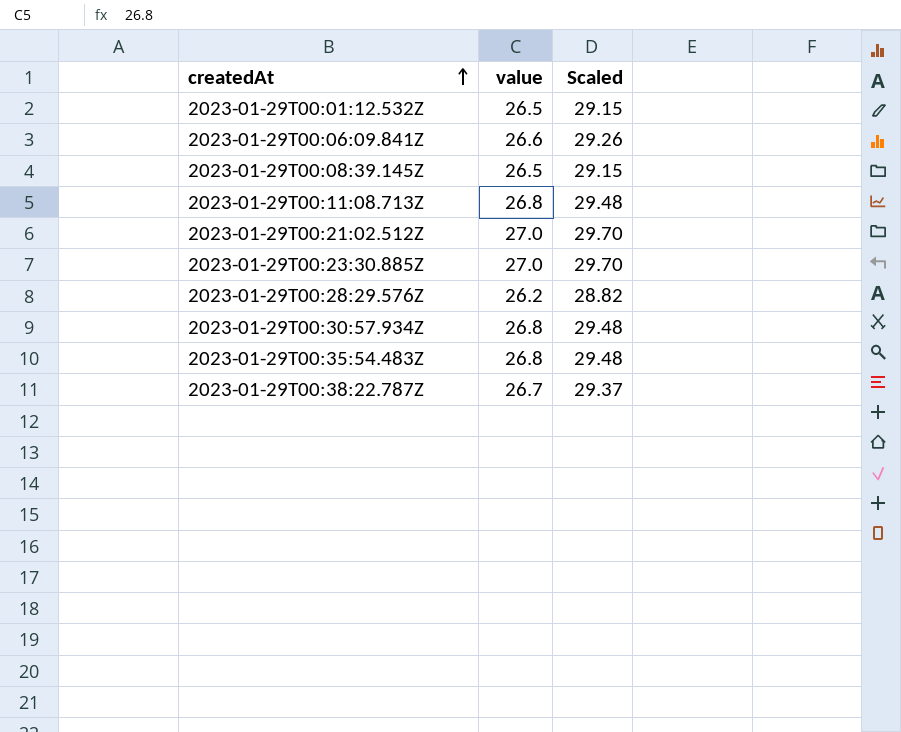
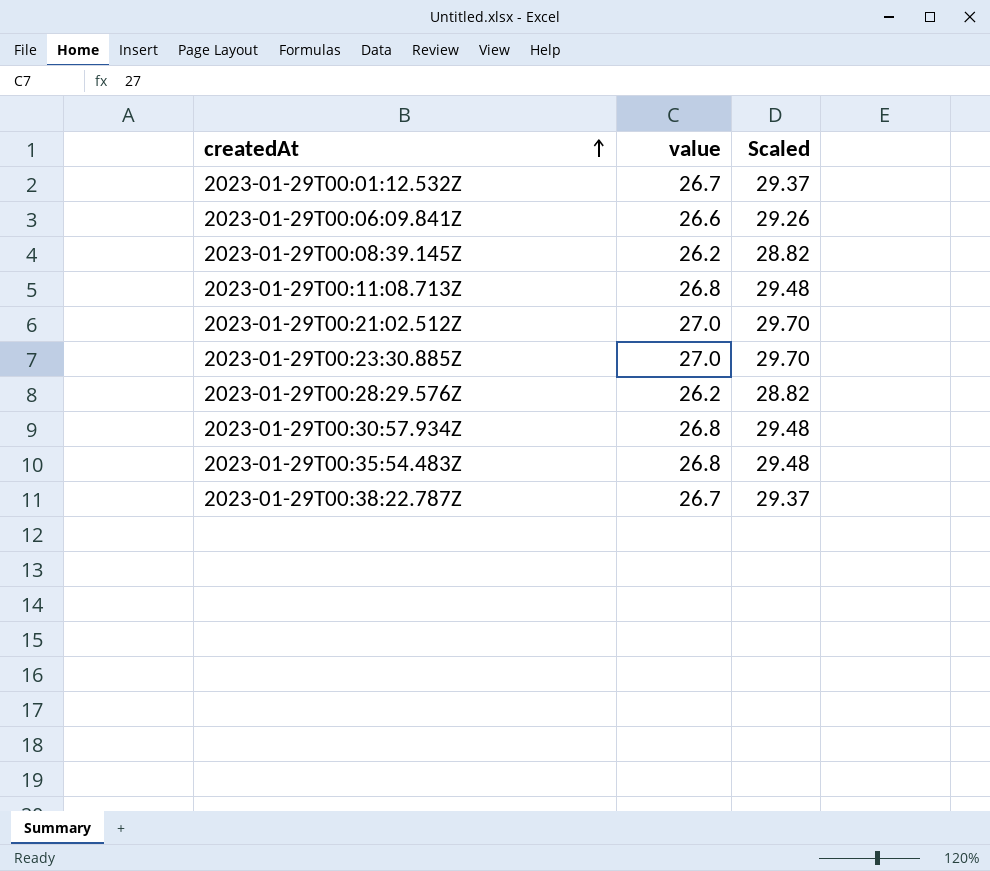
2023-01-29T00:01:12.532Z | value: 26.5 -> 26.7
2023-01-29T00:01:12.532Z | Scaled: 29.15 -> 29.37
2023-01-29T00:08:39.145Z | value: 26.5 -> 26.2
2023-01-29T00:08:39.145Z | Scaled: 29.15 -> 28.82

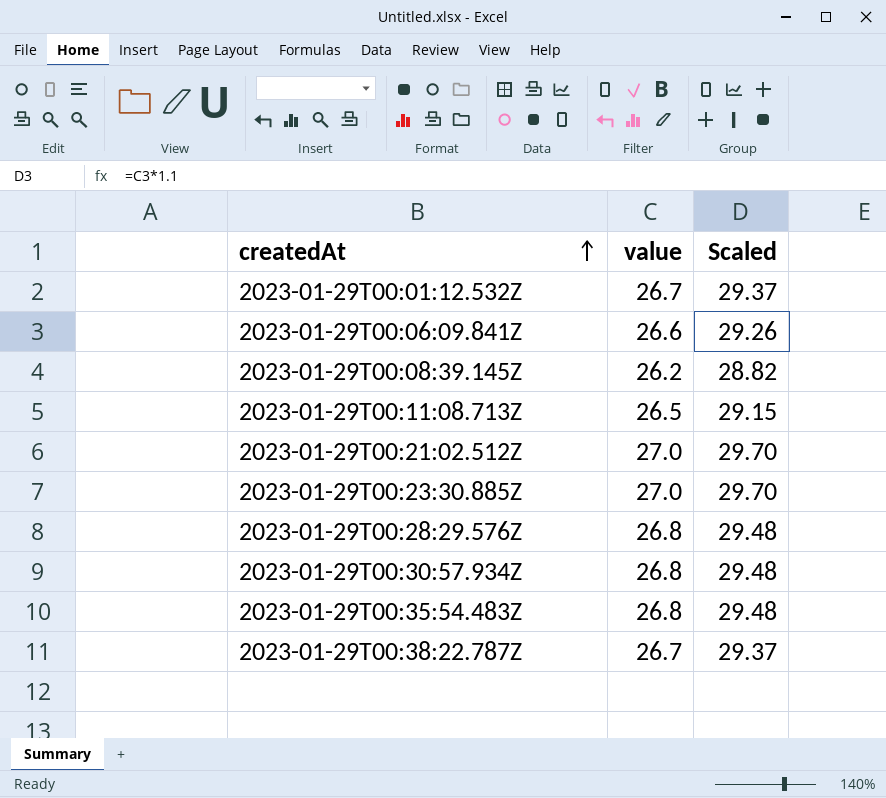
2023-01-29T00:11:08.713Z | value: 26.8 -> 26.5
2023-01-29T00:11:08.713Z | Scaled: 29.48 -> 29.15
2023-01-29T00:28:29.576Z | value: 26.2 -> 26.8
2023-01-29T00:28:29.576Z | Scaled: 28.82 -> 29.48

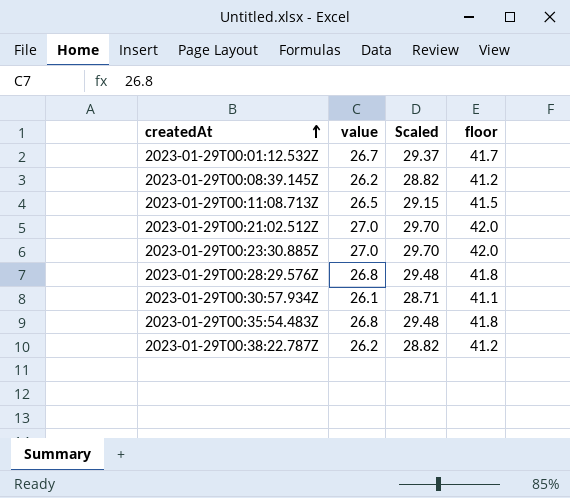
column floor | formula: none -> [value] + 15
row 2023-01-29T00:06:09.841Z: 26.6 | 29.26 -> none
2023-01-29T00:30:57.934Z | value: 26.8 -> 26.1
2023-01-29T00:30:57.934Z | Scaled: 29.48 -> 28.71
2023-01-29T00:38:22.787Z | value: 26.7 -> 26.2
2023-01-29T00:38:22.787Z | Scaled: 29.37 -> 28.82

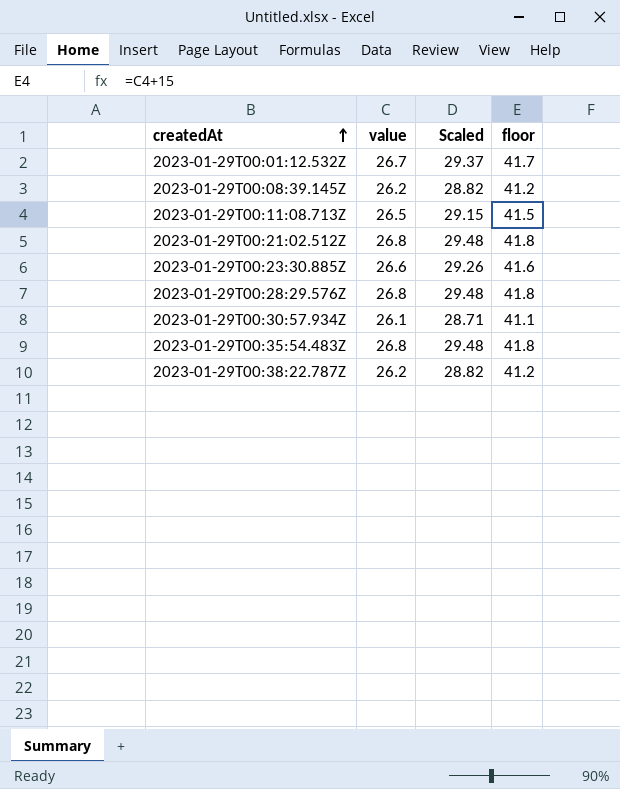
2023-01-29T00:21:02.512Z | value: 27.0 -> 26.8
2023-01-29T00:21:02.512Z | Scaled: 29.70 -> 29.48
2023-01-29T00:21:02.512Z | floor: 42.0 -> 41.8
2023-01-29T00:23:30.885Z | value: 27.0 -> 26.6
2023-01-29T00:23:30.885Z | Scaled: 29.70 -> 29.26
2023-01-29T00:23:30.885Z | floor: 42.0 -> 41.6

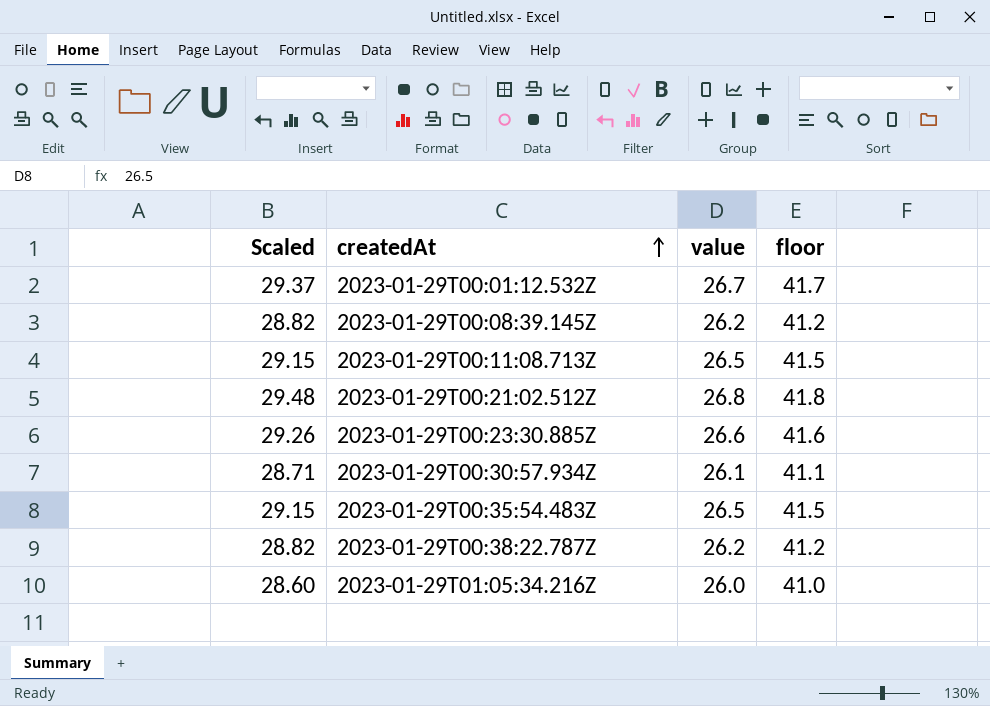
column Scaled | position: 3 -> 1
row 2023-01-29T00:28:29.576Z: 26.8 | 29.48 | 41.8 -> none
2023-01-29T00:35:54.483Z | Scaled: 29.48 -> 29.15
2023-01-29T00:35:54.483Z | value: 26.8 -> 26.5
2023-01-29T00:35:54.483Z | floor: 41.8 -> 41.5
row 2023-01-29T01:05:34.216Z: none -> 28.60 | 26.0 | 41.0

